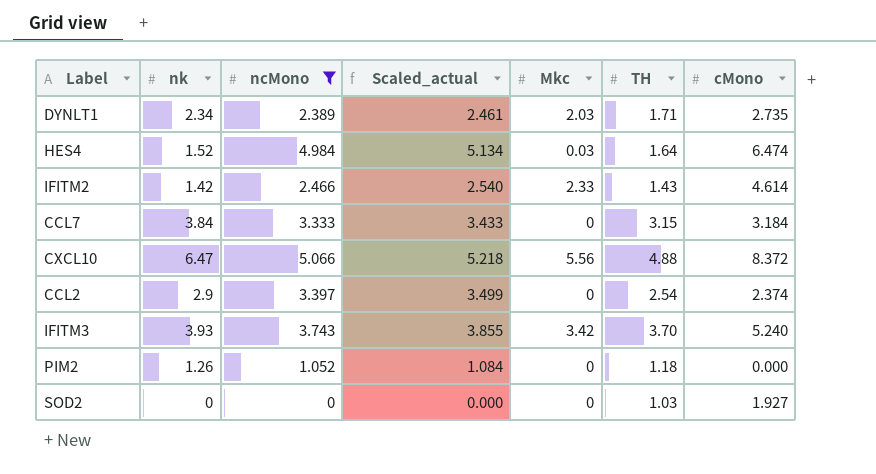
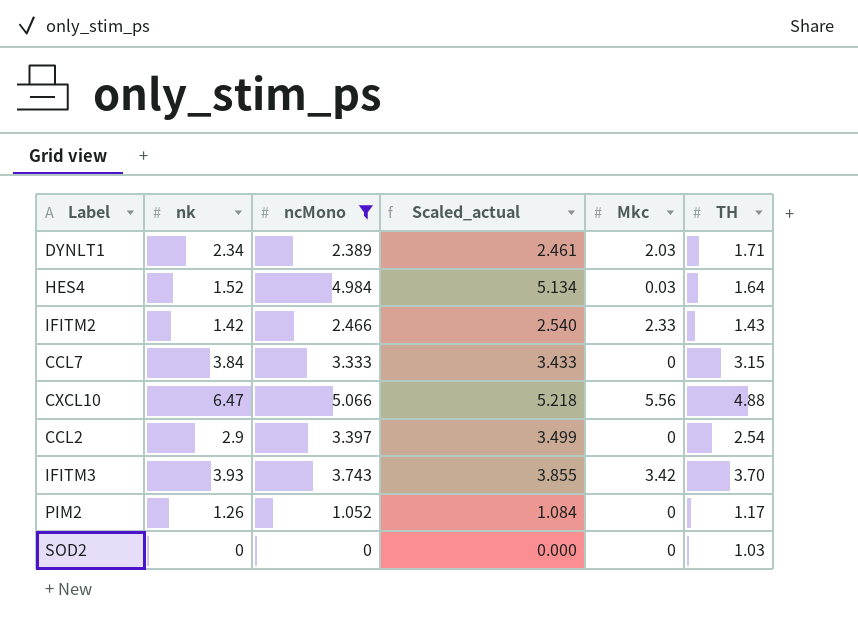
column cMono | position: 7 -> none
PIM2 | TH: 1.18 -> 1.17

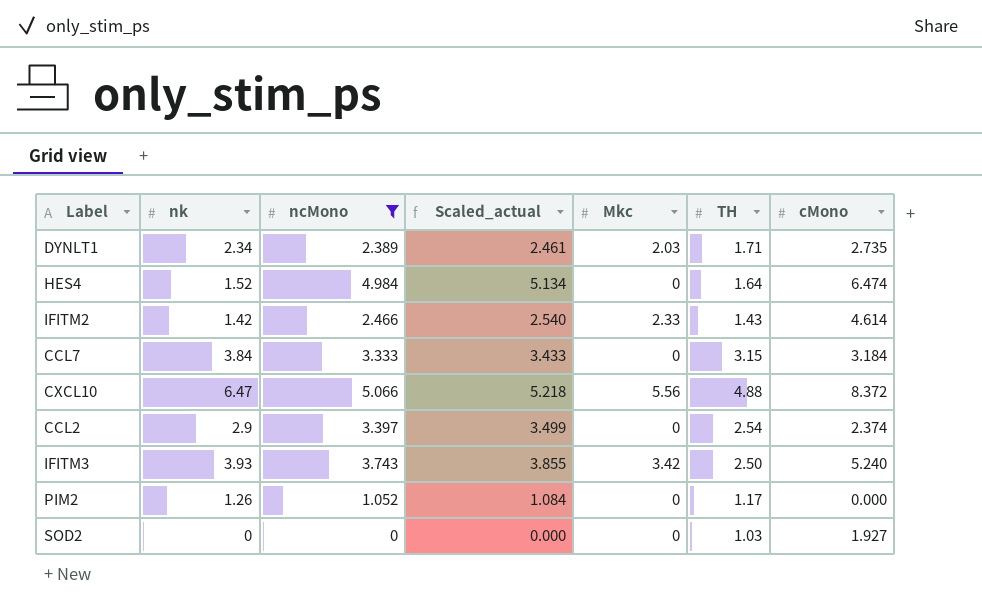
column cMono | position: none -> 7
HES4 | Mkc: 0.03 -> 0
IFITM3 | TH: 3.70 -> 2.50

